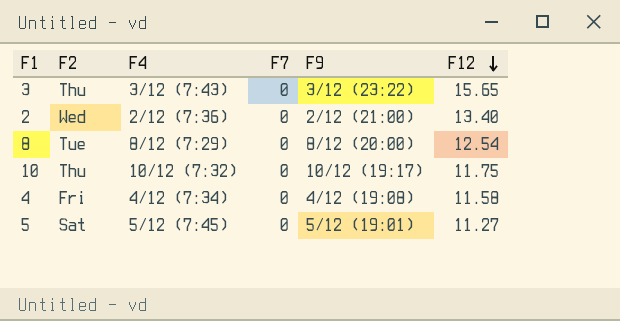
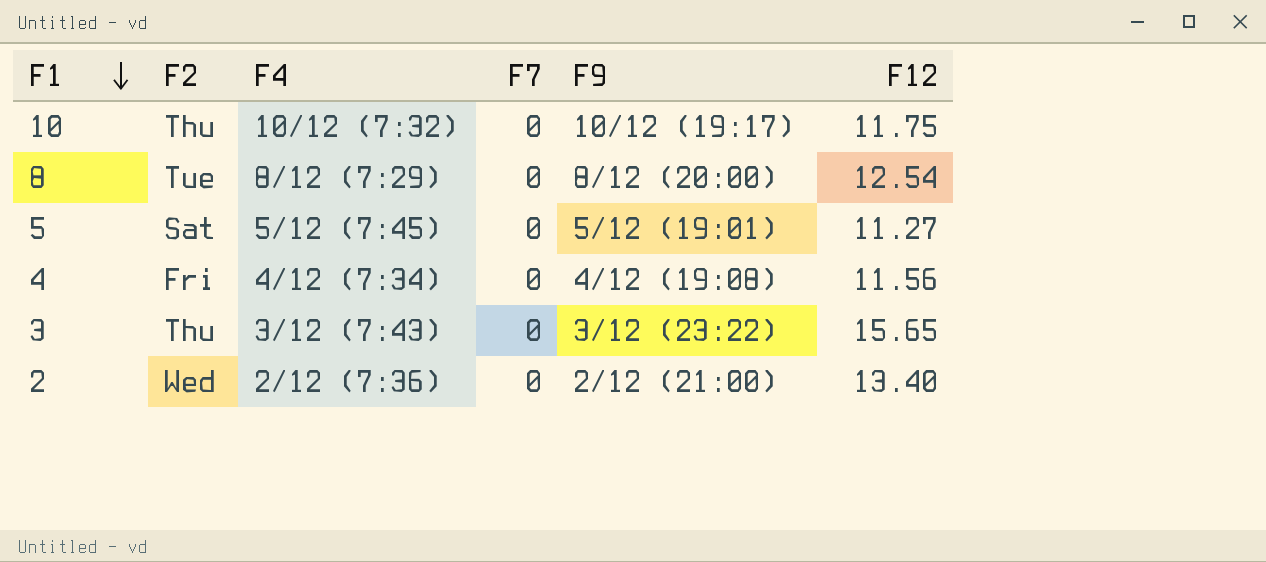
row order: F12 descending -> F1 descending
4 | F12: 11.58 -> 11.56

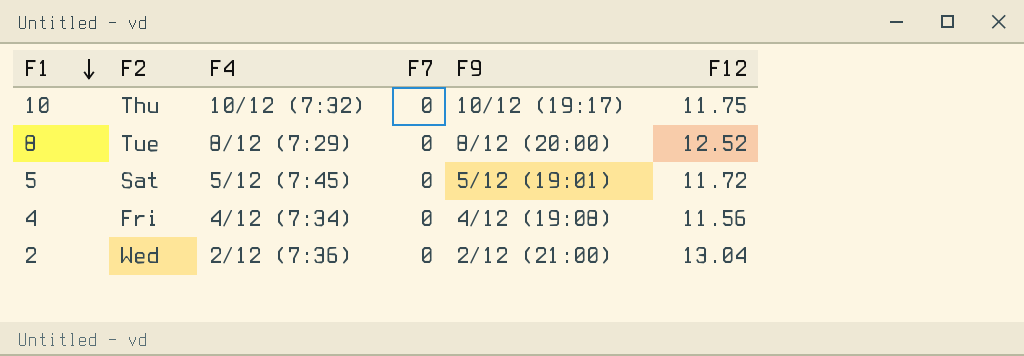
row 3: Thu | 3/12 (7:43) | 0 | 3/12 (23:22) | 15.65 -> none
8 | F12: 12.54 -> 12.52
5 | F12: 11.27 -> 11.72
2 | F12: 13.40 -> 13.04

